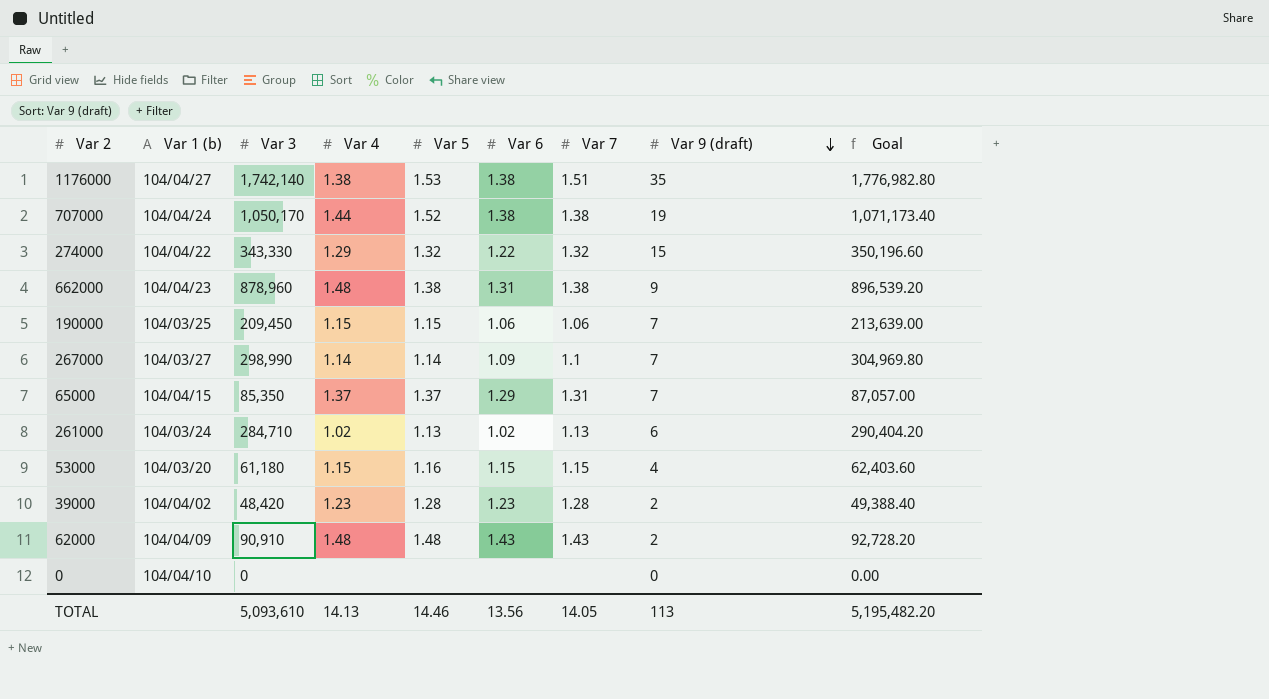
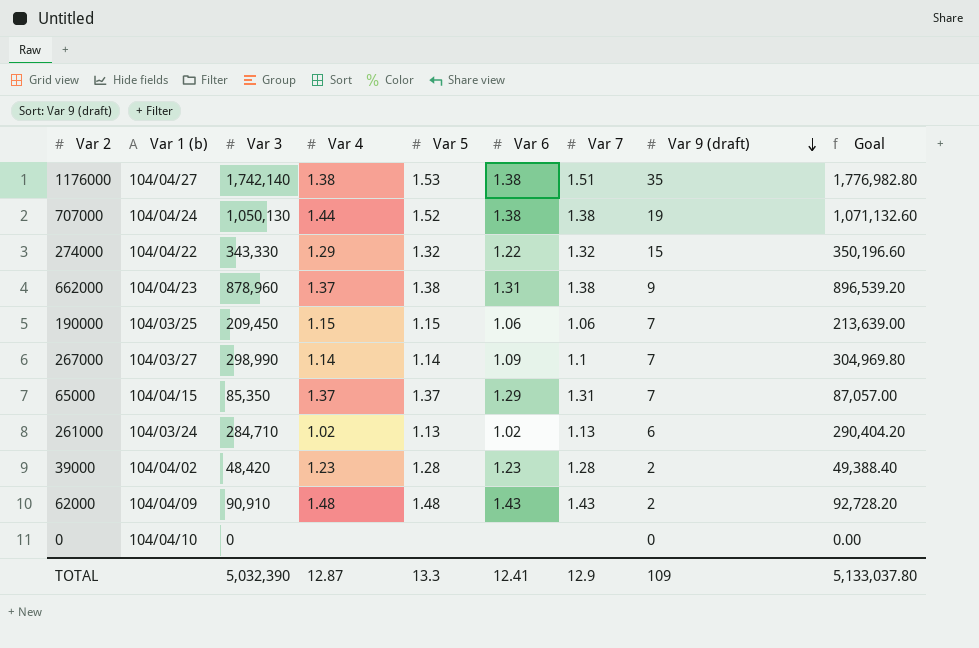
row 53000: 104/03/20 | 61,180 | 1.15 | 1.16 | 1.15 | 1.15 | 4 | 62,403.60 -> none
707000 | Var 3: 1,050,170 -> 1,050,130
707000 | Goal: 1,071,173.40 -> 1,071,132.60
662000 | Var 4: 1.48 -> 1.37
TOTAL | Var 3: 5,093,610 -> 5,032,390
TOTAL | Var 4: 14.13 -> 12.87
TOTAL | Var 5: 14.46 -> 13.3
TOTAL | Var 6: 13.56 -> 12.41
TOTAL | Var 7: 14.05 -> 12.9
TOTAL | Var 9 (draft): 113 -> 109
TOTAL | Goal: 5,195,482.20 -> 5,133,037.80

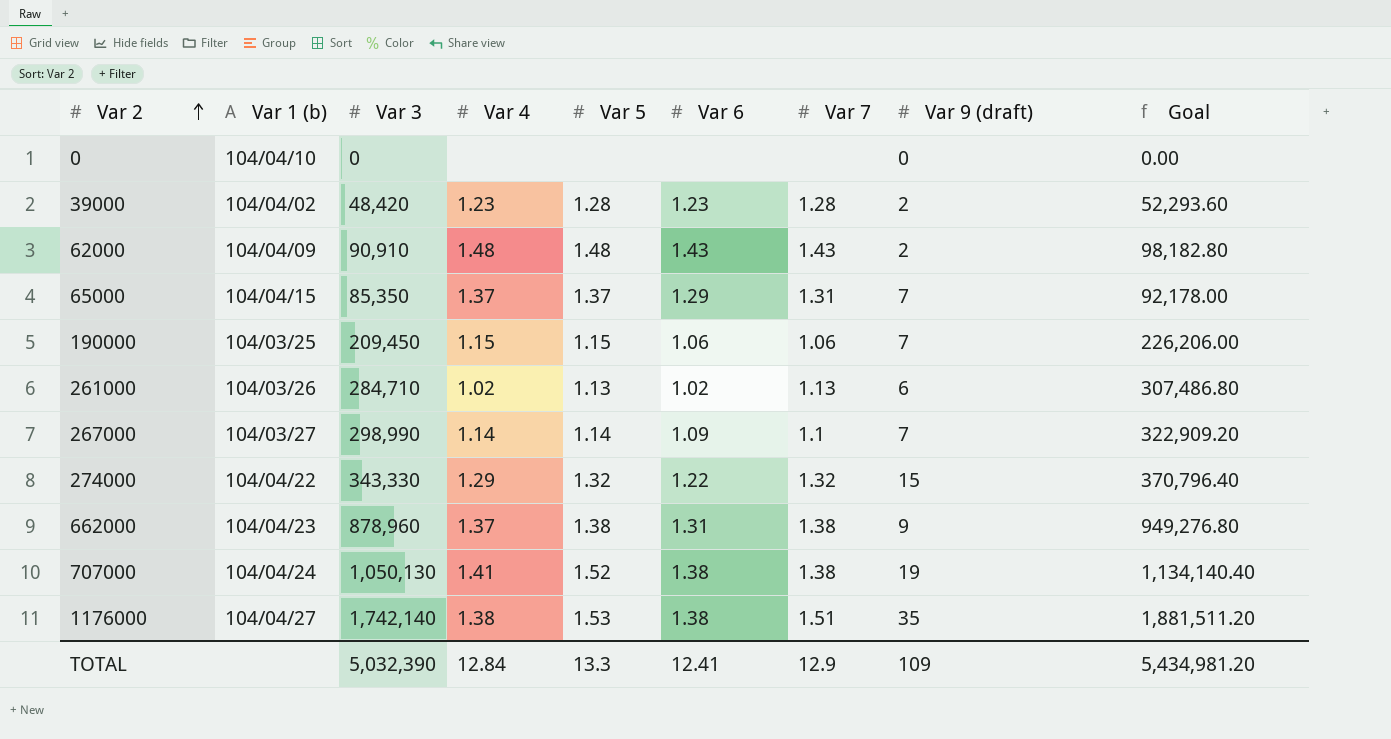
row order: Var 9 (draft) descending -> Var 2 ascending
column Goal | formula: [Var 3] * 1.02 -> [Var 3] * 1.08
261000 | Var 1 (b): 104/03/24 -> 104/03/26
707000 | Var 4: 1.44 -> 1.41
TOTAL | Var 4: 12.87 -> 12.84
TOTAL | Goal: 5,133,037.80 -> 5,434,981.20

